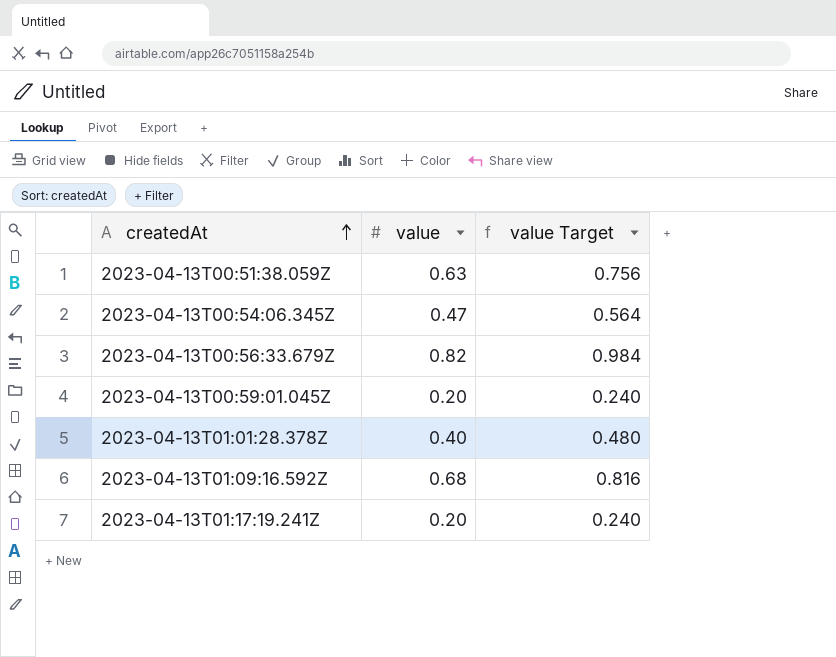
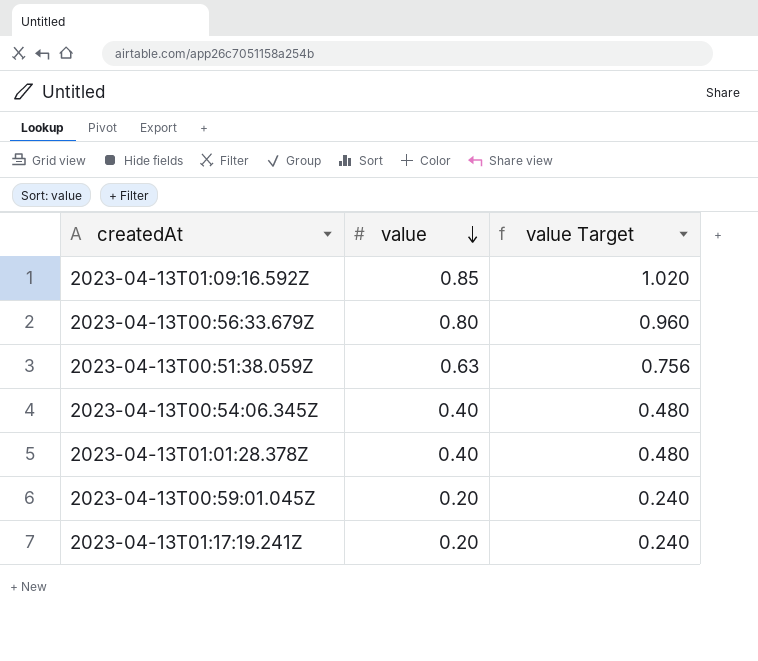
row order: createdAt ascending -> value descending
2023-04-13T01:09:16.592Z | value: 0.68 -> 0.85
2023-04-13T01:09:16.592Z | value Target: 0.816 -> 1.020
2023-04-13T00:56:33.679Z | value: 0.82 -> 0.80
2023-04-13T00:56:33.679Z | value Target: 0.984 -> 0.960
2023-04-13T00:54:06.345Z | value: 0.47 -> 0.40
2023-04-13T00:54:06.345Z | value Target: 0.564 -> 0.480

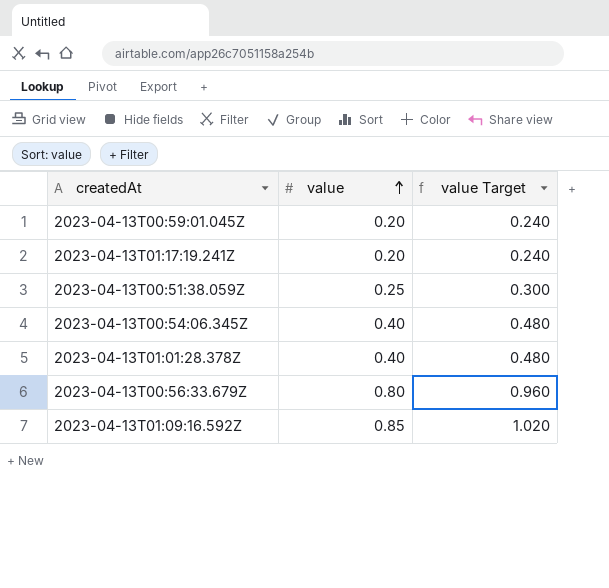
row order: value descending -> value ascending
2023-04-13T00:51:38.059Z | value: 0.63 -> 0.25
2023-04-13T00:51:38.059Z | value Target: 0.756 -> 0.300

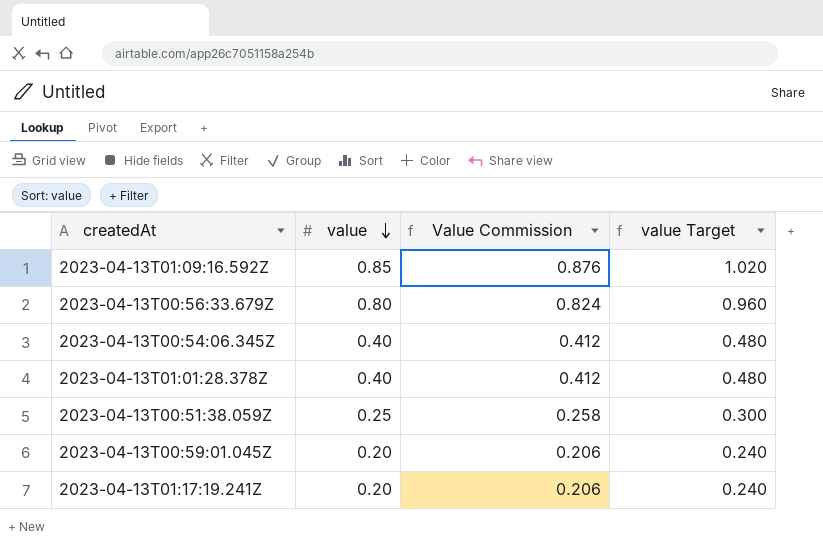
row order: value ascending -> value descending
column Value Commission | formula: none -> [value] * 1.03

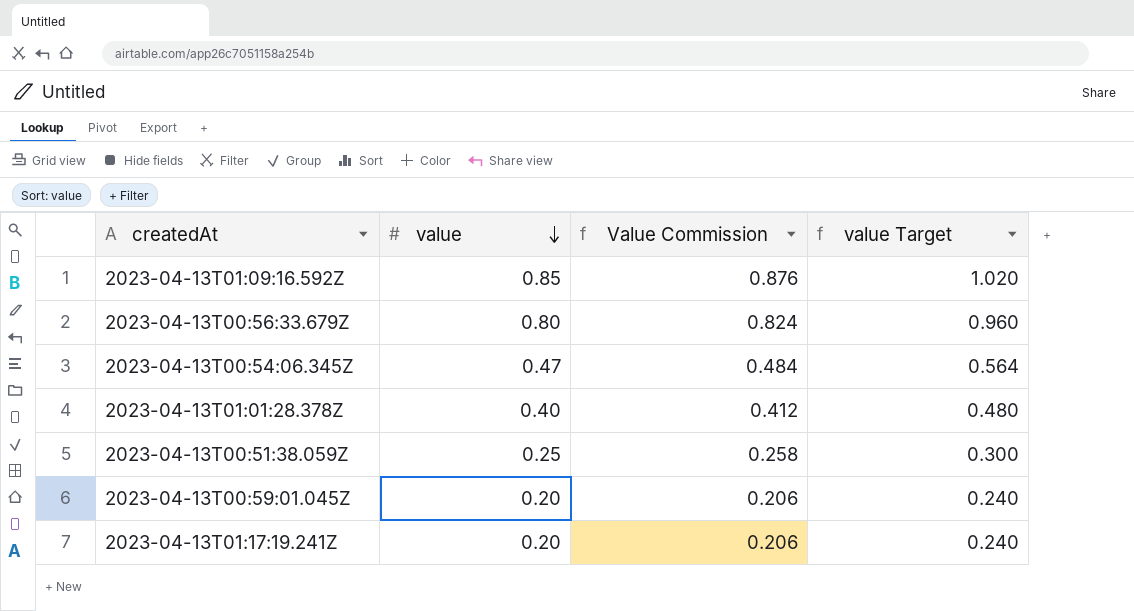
2023-04-13T00:54:06.345Z | value: 0.40 -> 0.47
2023-04-13T00:54:06.345Z | Value Commission: 0.412 -> 0.484
2023-04-13T00:54:06.345Z | value Target: 0.480 -> 0.564

